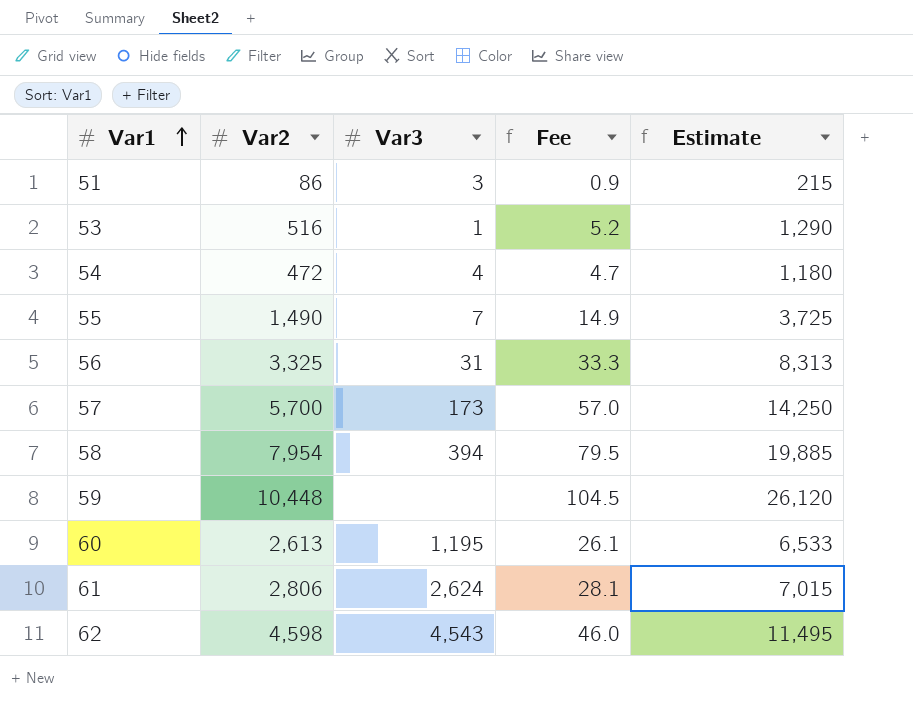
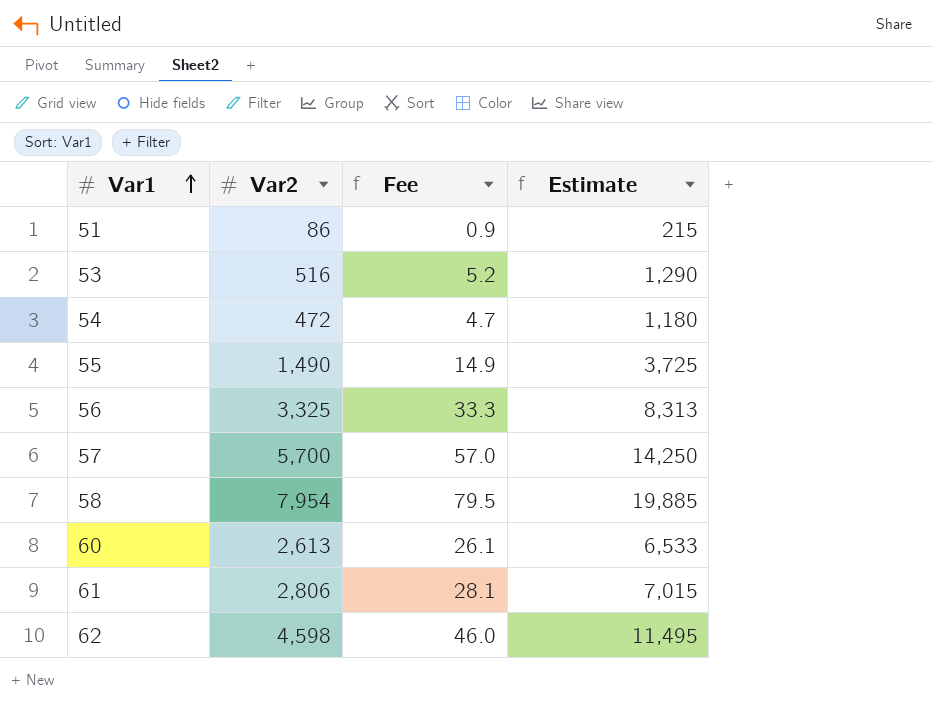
column Var3 | position: 3 -> none
row 59: 10,448 | none | 104.5 | 26,120 -> none

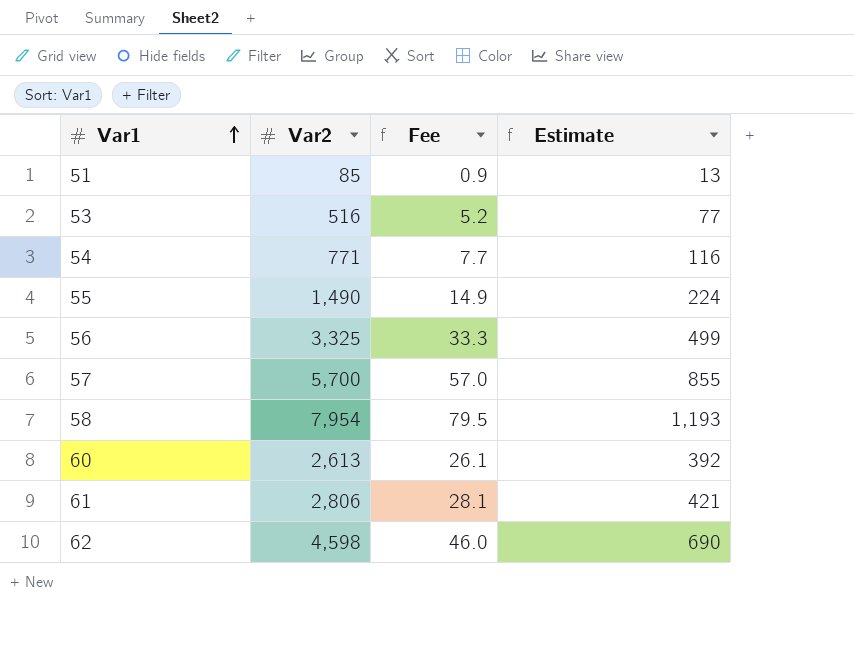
column Estimate | formula: [Var2] * 2.5 -> [Var2] * 0.15
51 | Var2: 86 -> 85
54 | Var2: 472 -> 771
54 | Fee: 4.7 -> 7.7

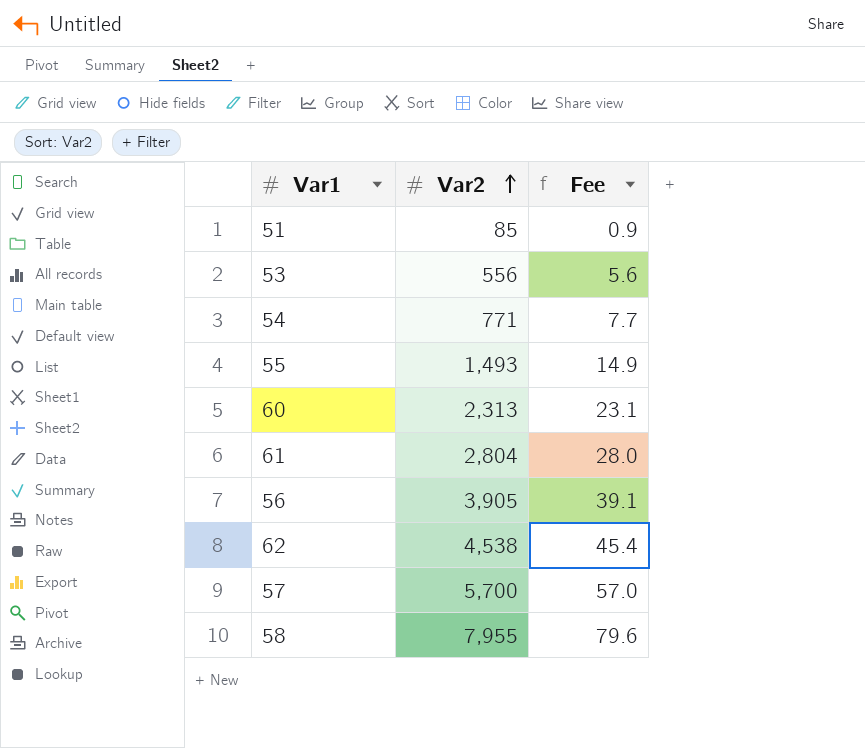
row order: Var1 ascending -> Var2 ascending
column Estimate | formula: [Var2] * 0.15 -> none
53 | Var2: 516 -> 556
53 | Fee: 5.2 -> 5.6
55 | Var2: 1,490 -> 1,493
60 | Var2: 2,613 -> 2,313
60 | Fee: 26.1 -> 23.1
61 | Var2: 2,806 -> 2,804
61 | Fee: 28.1 -> 28.0
56 | Var2: 3,325 -> 3,905
56 | Fee: 33.3 -> 39.1
62 | Var2: 4,598 -> 4,538
62 | Fee: 46.0 -> 45.4
58 | Var2: 7,954 -> 7,955
58 | Fee: 79.5 -> 79.6

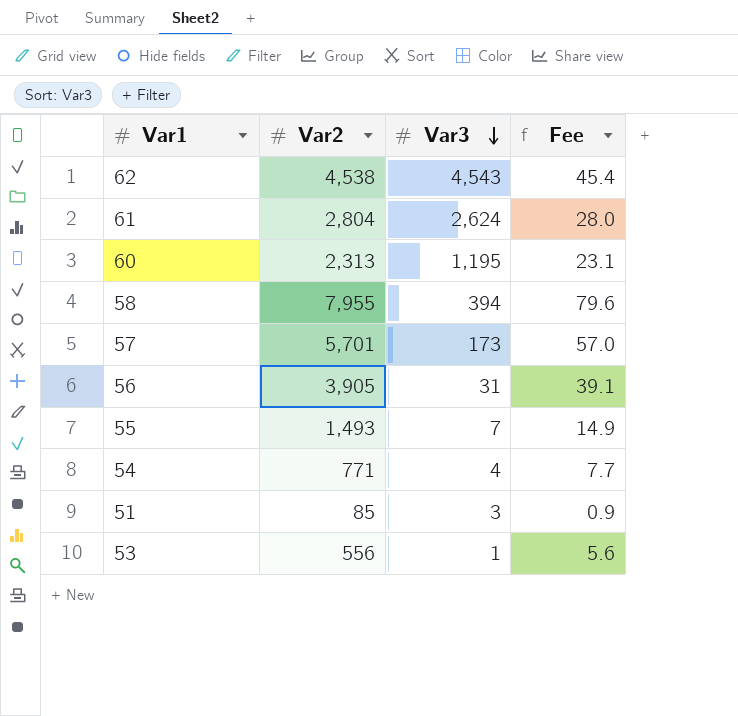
row order: Var2 ascending -> Var3 descending
column Var3 | position: none -> 3
57 | Var2: 5,700 -> 5,701

